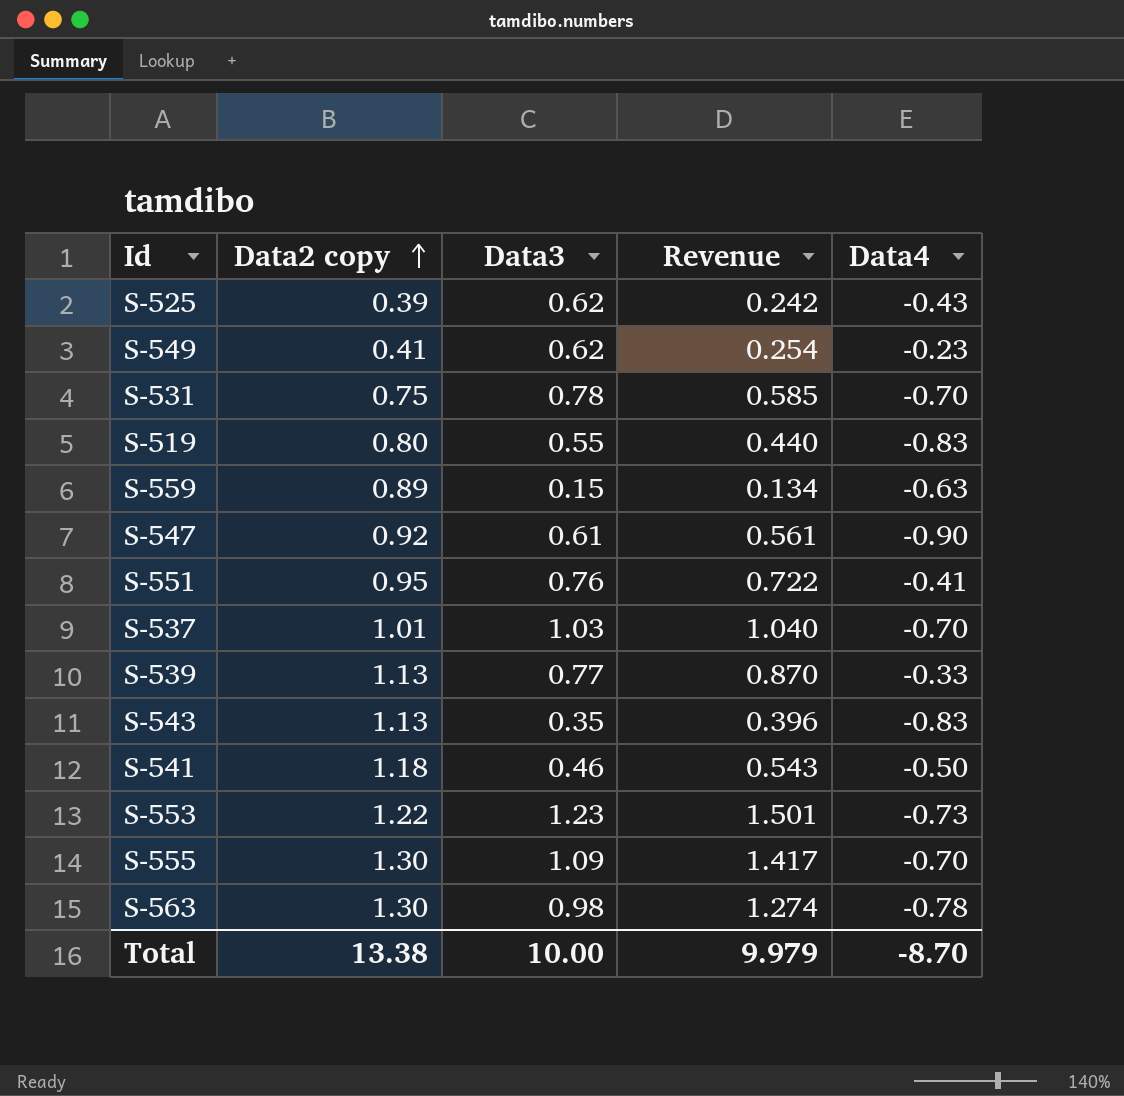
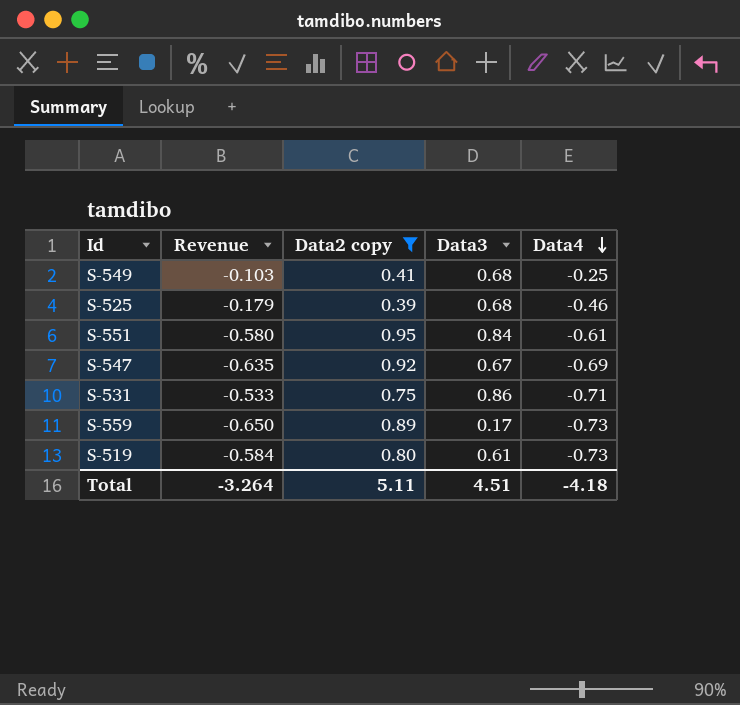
filter: none -> Data2 copy <= 0.95
row order: Data2 copy ascending -> Data4 descending
column Revenue | formula: [Data2 copy] * [Data3] -> [Data2 copy] * [Data4]
column Revenue | position: 4 -> 2
S-549 | Data3: 0.62 -> 0.68
S-549 | Data4: -0.23 -> -0.25
S-525 | Data3: 0.62 -> 0.68
S-525 | Data4: -0.43 -> -0.46
S-551 | Data3: 0.76 -> 0.84
S-551 | Data4: -0.41 -> -0.61
S-547 | Data3: 0.61 -> 0.67
S-547 | Data4: -0.90 -> -0.69
S-531 | Data3: 0.78 -> 0.86
S-531 | Data4: -0.70 -> -0.71
S-559 | Data3: 0.15 -> 0.17
S-559 | Data4: -0.63 -> -0.73
S-519 | Data3: 0.55 -> 0.61
S-519 | Data4: -0.83 -> -0.73
Total | Revenue: 9.979 -> -3.264
Total | Data2 copy: 13.38 -> 5.11
Total | Data3: 10.00 -> 4.51
Total | Data4: -8.70 -> -4.18

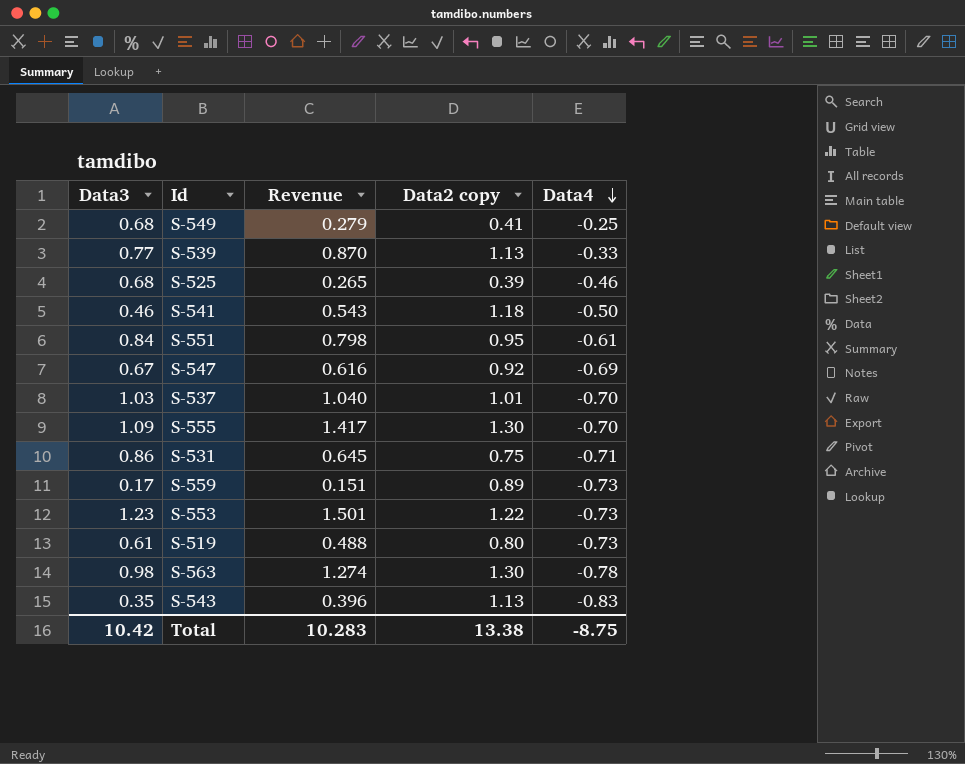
filter: Data2 copy <= 0.95 -> none
column Data3 | position: 4 -> 1
column Revenue | formula: [Data2 copy] * [Data4] -> [Data3] * [Data2 copy]
Total | Data3: 4.51 -> 10.42
Total | Revenue: -3.264 -> 10.283
Total | Data2 copy: 5.11 -> 13.38
Total | Data4: -4.18 -> -8.75

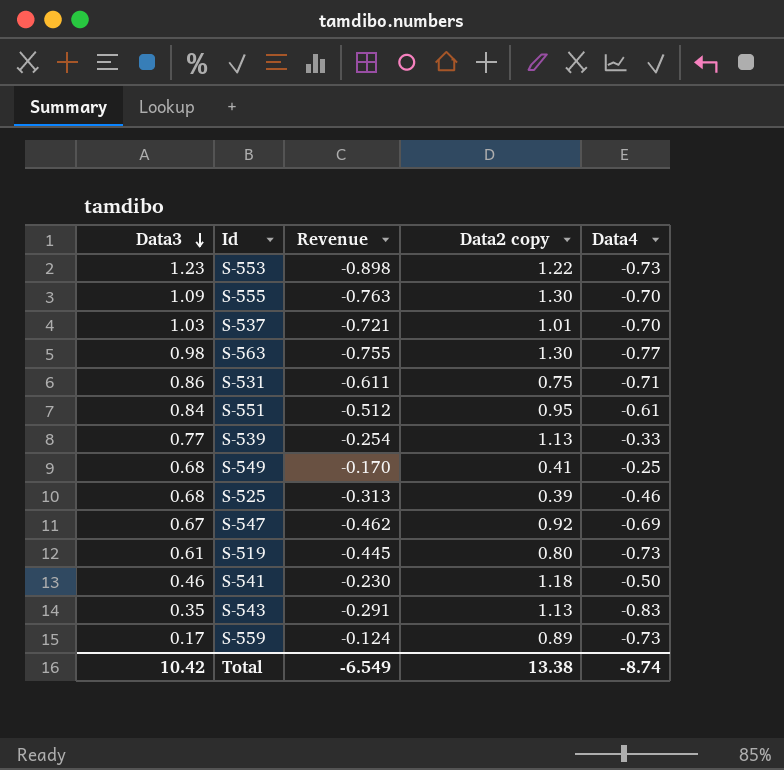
row order: Data4 descending -> Data3 descending
column Revenue | formula: [Data3] * [Data2 copy] -> [Data3] * [Data4]
S-563 | Data4: -0.78 -> -0.77
Total | Revenue: 10.283 -> -6.549
Total | Data4: -8.75 -> -8.74

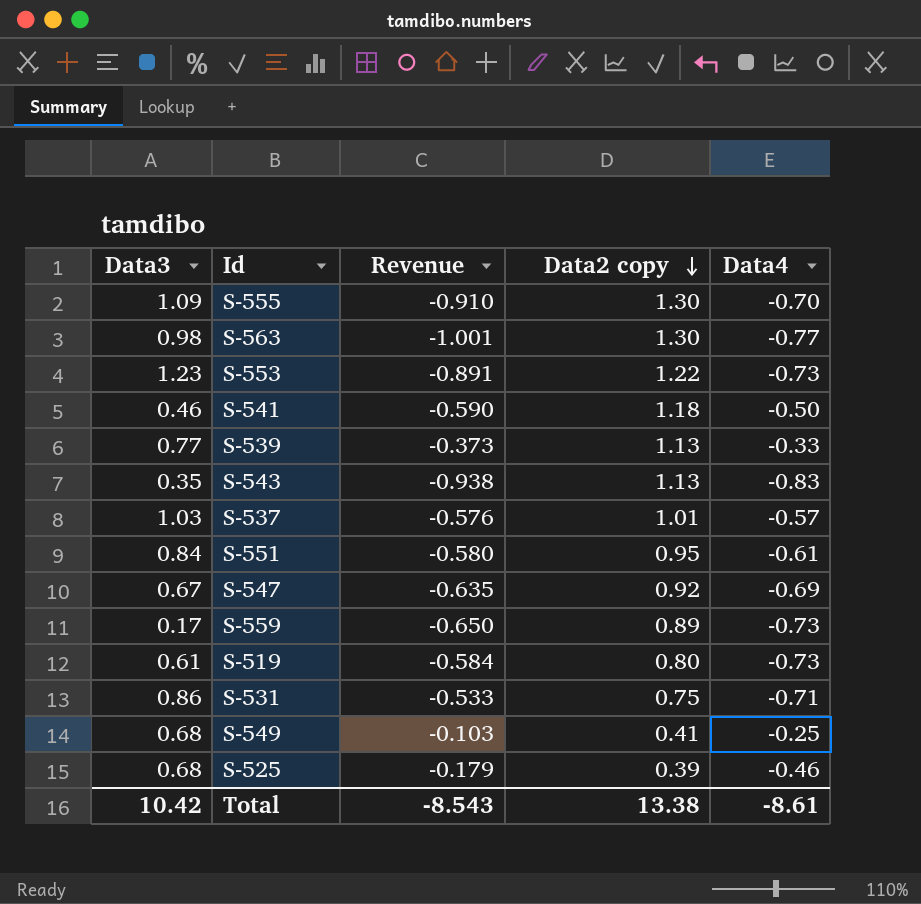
row order: Data3 descending -> Data2 copy descending
column Revenue | formula: [Data3] * [Data4] -> [Data2 copy] * [Data4]
S-537 | Data4: -0.70 -> -0.57
Total | Revenue: -6.549 -> -8.543
Total | Data4: -8.74 -> -8.61

